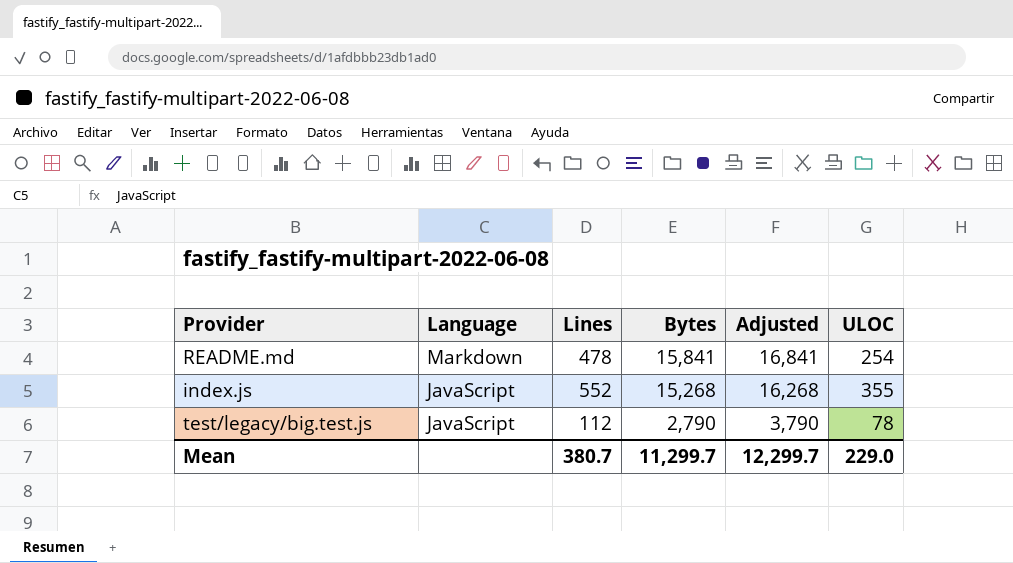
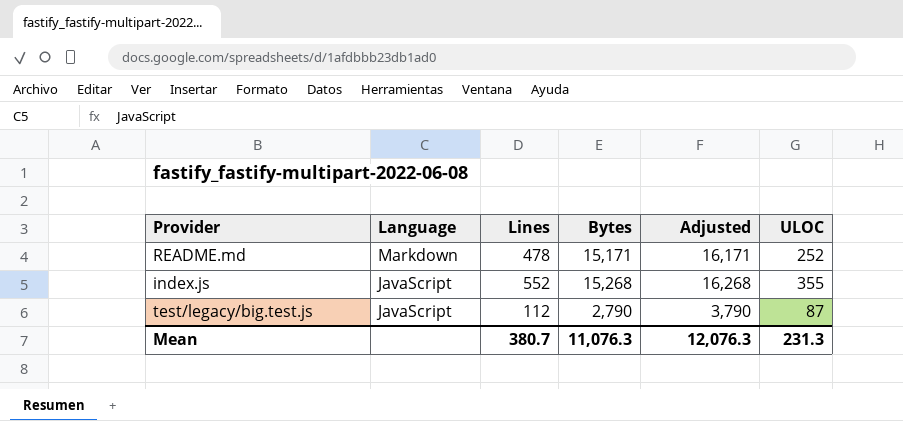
README.md | Bytes: 15,841 -> 15,171
README.md | Adjusted: 16,841 -> 16,171
README.md | ULOC: 254 -> 252
test/legacy/big.test.js | ULOC: 78 -> 87
Mean | Bytes: 11,299.7 -> 11,076.3
Mean | Adjusted: 12,299.7 -> 12,076.3
Mean | ULOC: 229.0 -> 231.3

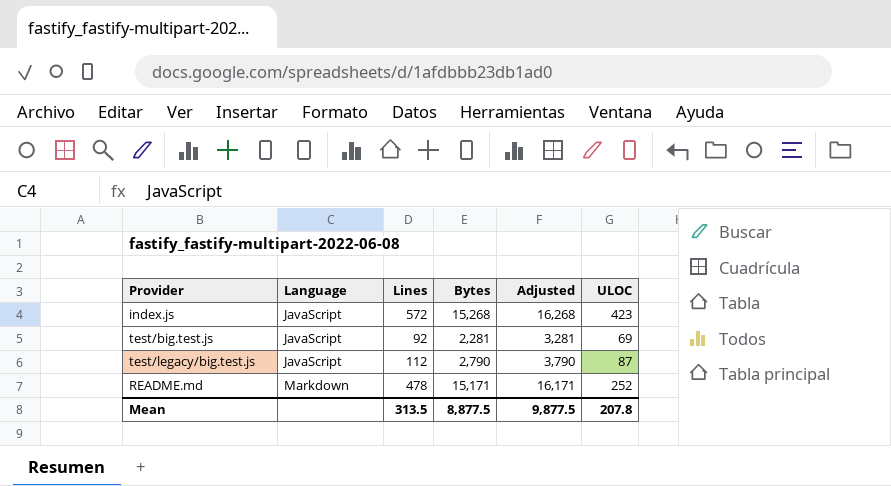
row order: Language descending -> Language ascending
index.js | Lines: 552 -> 572
index.js | ULOC: 355 -> 423
row test/big.test.js: none -> JavaScript | 92 | 2,281 | 3,281 | 69
Mean | Lines: 380.7 -> 313.5
Mean | Bytes: 11,076.3 -> 8,877.5
Mean | Adjusted: 12,076.3 -> 9,877.5
Mean | ULOC: 231.3 -> 207.8

